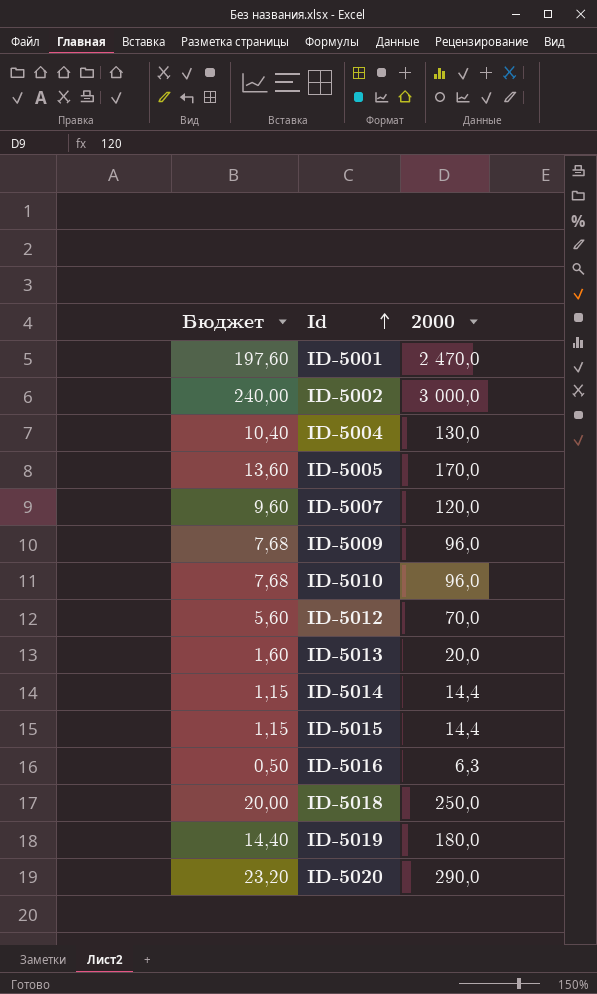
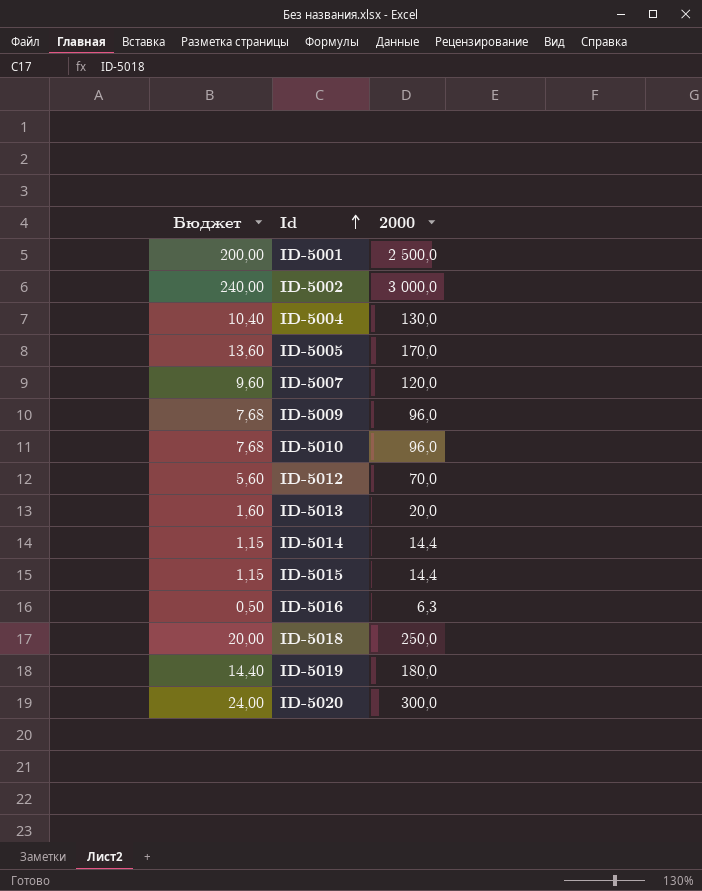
ID-5001 | Бюджет: 197,60 -> 200,00
ID-5001 | 2000: 2 470,0 -> 2 500,0
ID-5020 | Бюджет: 23,20 -> 24,00
ID-5020 | 2000: 290,0 -> 300,0

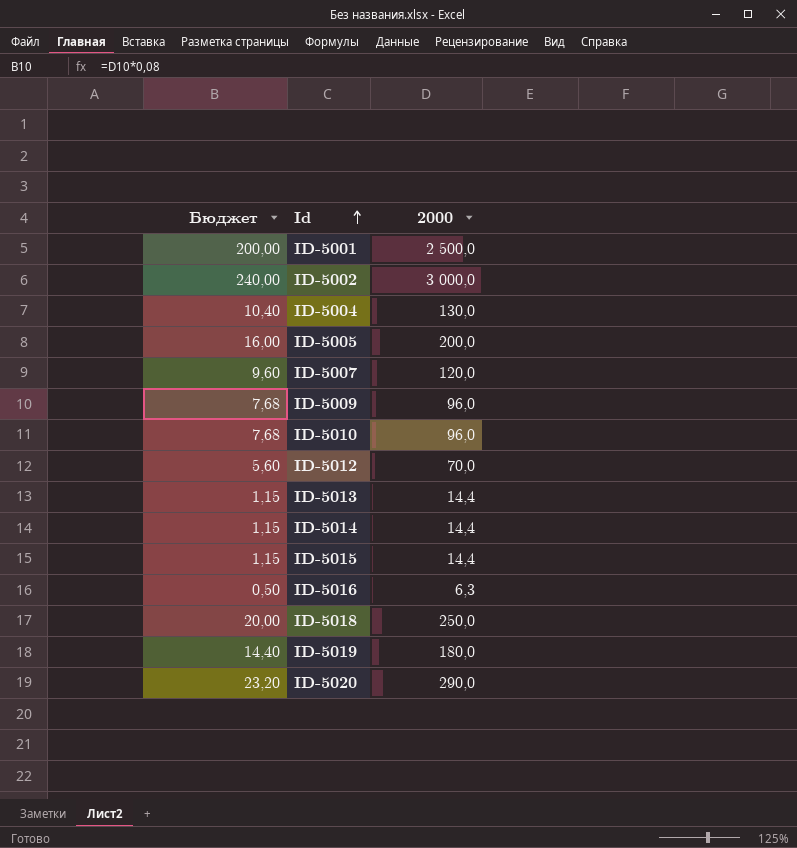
ID-5005 | Бюджет: 13,60 -> 16,00
ID-5005 | 2000: 170,0 -> 200,0
ID-5013 | Бюджет: 1,60 -> 1,15
ID-5013 | 2000: 20,0 -> 14,4
ID-5020 | Бюджет: 24,00 -> 23,20
ID-5020 | 2000: 300,0 -> 290,0

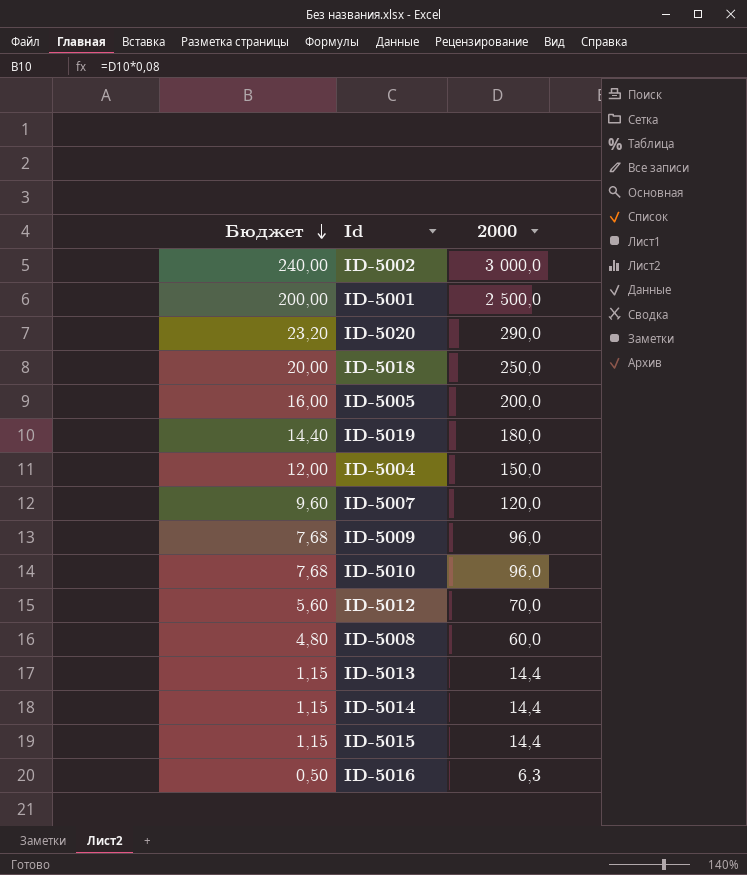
row order: Id ascending -> Бюджет descending
ID-5004 | Бюджет: 10,40 -> 12,00
ID-5004 | 2000: 130,0 -> 150,0
row ID-5008: none -> 4,80 | 60,0

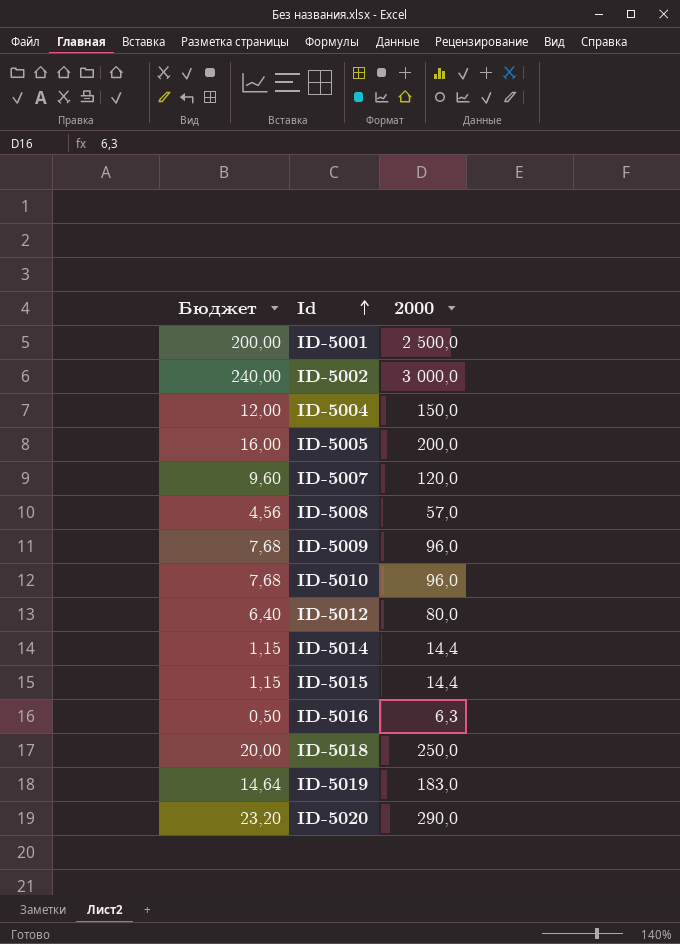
row order: Бюджет descending -> Id ascending
row ID-5013: 1,15 | 14,4 -> none
ID-5008 | Бюджет: 4,80 -> 4,56
ID-5008 | 2000: 60,0 -> 57,0
ID-5012 | Бюджет: 5,60 -> 6,40
ID-5012 | 2000: 70,0 -> 80,0
ID-5019 | Бюджет: 14,40 -> 14,64
ID-5019 | 2000: 180,0 -> 183,0

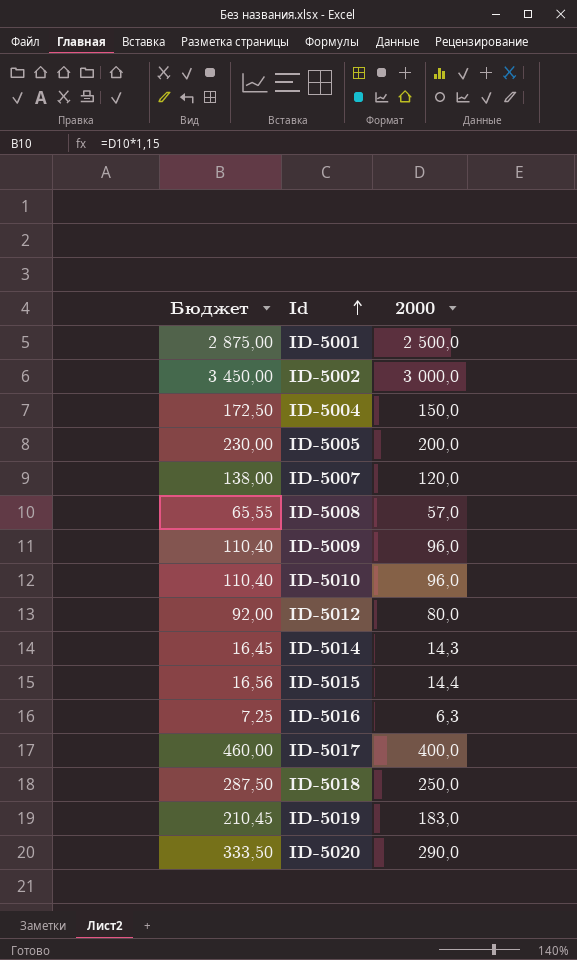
column Бюджет | formula: [2000] * 0,08 -> [2000] * 1,15
ID-5014 | 2000: 14,4 -> 14,3
row ID-5017: none -> 460,00 | 400,0

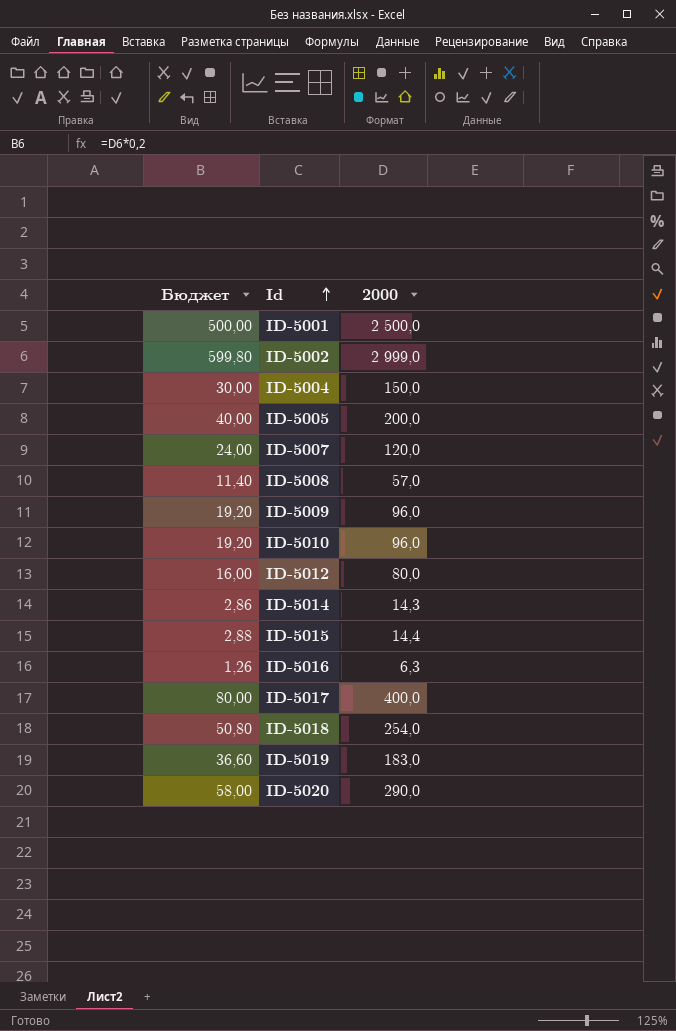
column Бюджет | formula: [2000] * 1,15 -> [2000] * 0,2
ID-5002 | 2000: 3 000,0 -> 2 999,0
ID-5018 | 2000: 250,0 -> 254,0

